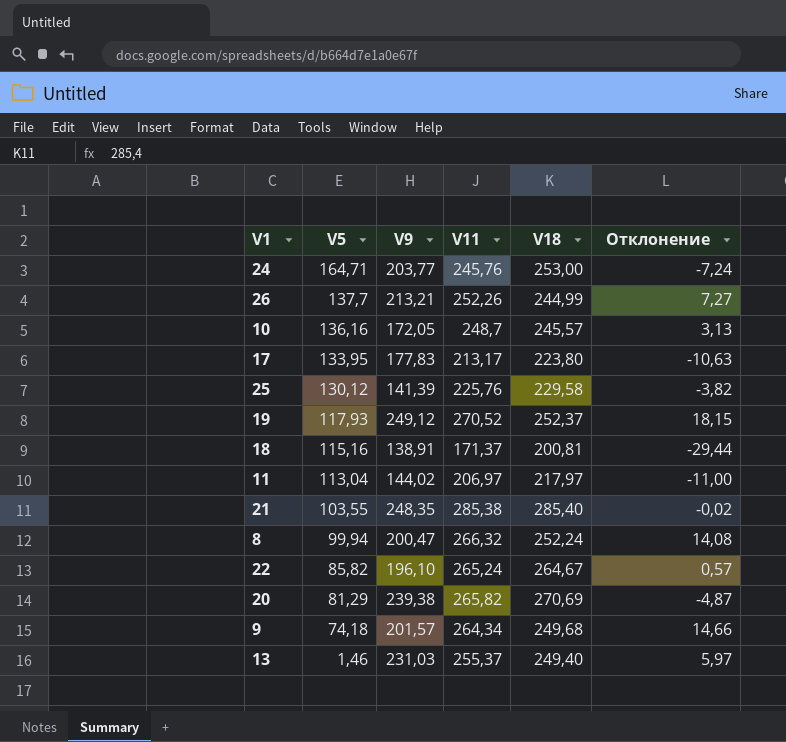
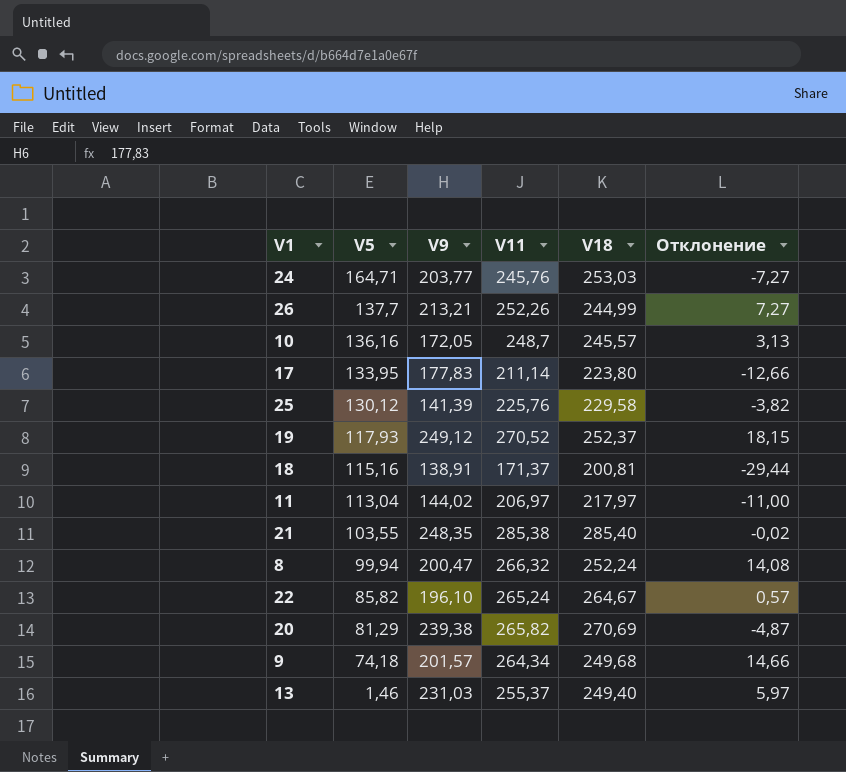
24 | V18: 253,00 -> 253,03
24 | Отклонение: -7,24 -> -7,27
17 | V11: 213,17 -> 211,14
17 | Отклонение: -10,63 -> -12,66

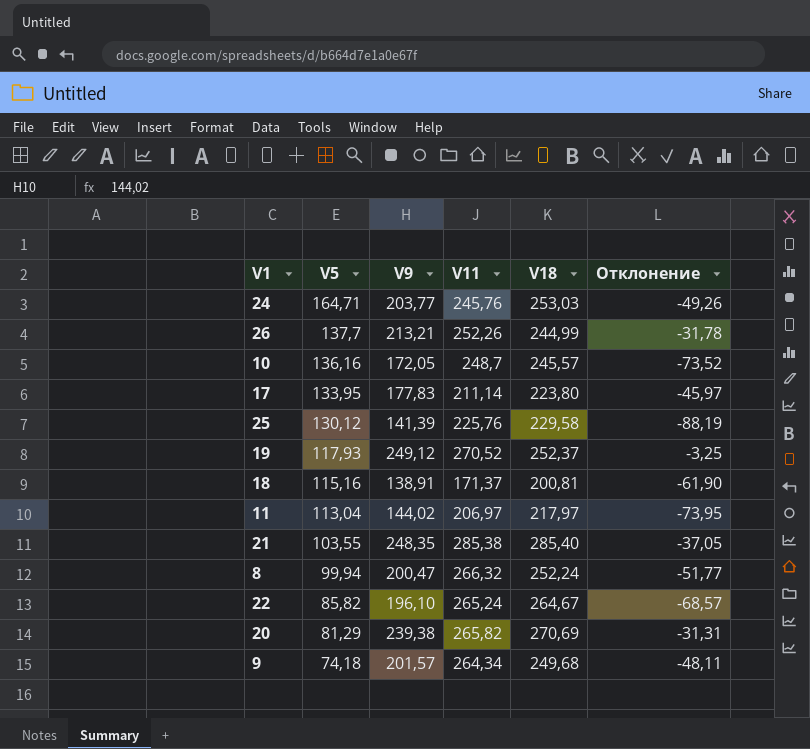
column Отклонение | formula: [V11] - [V18] -> [V9] - [V18]
row 13: 1,46 | 231,03 | 255,37 | 249,40 | 5,97 -> none

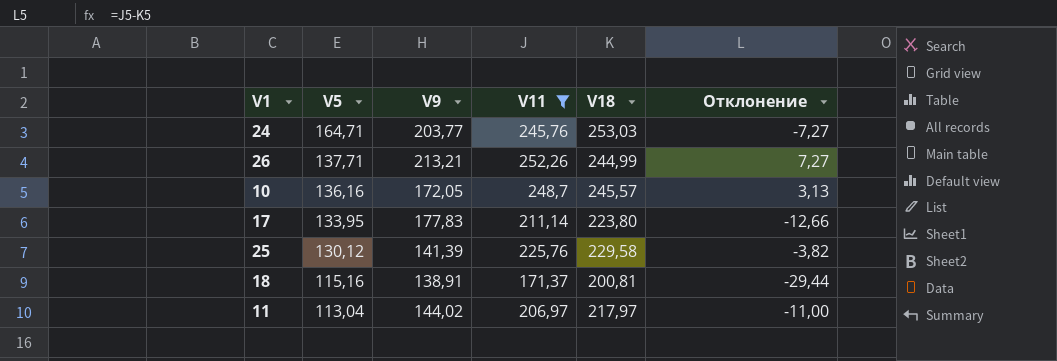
filter: none -> V11 <= 252,26
column Отклонение | formula: [V9] - [V18] -> [V11] - [V18]
26 | V5: 137,7 -> 137,71

